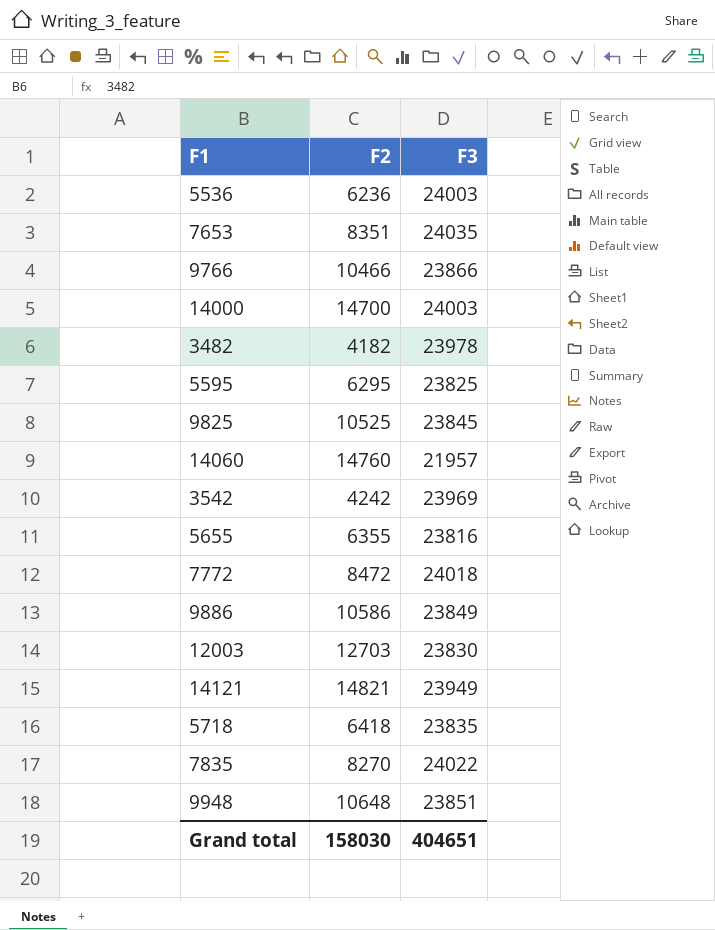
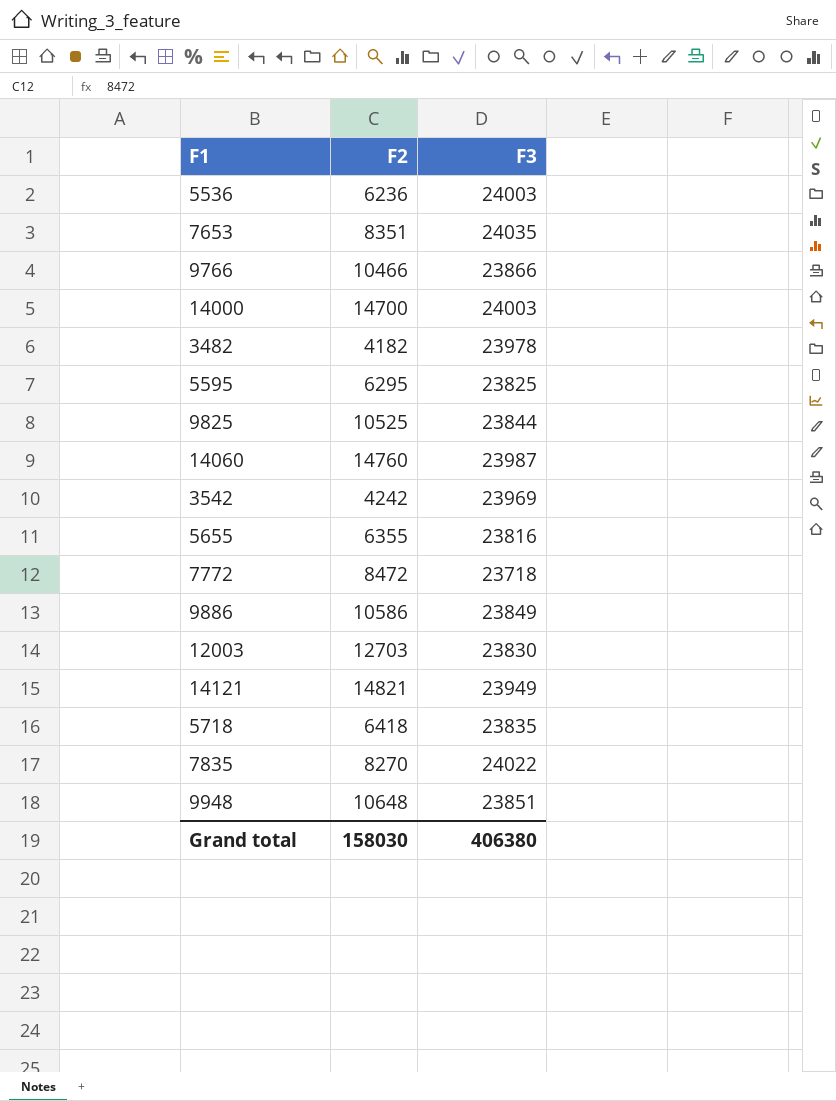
9825 | F3: 23845 -> 23844
14060 | F3: 21957 -> 23987
7772 | F3: 24018 -> 23718
Grand total | F3: 404651 -> 406380

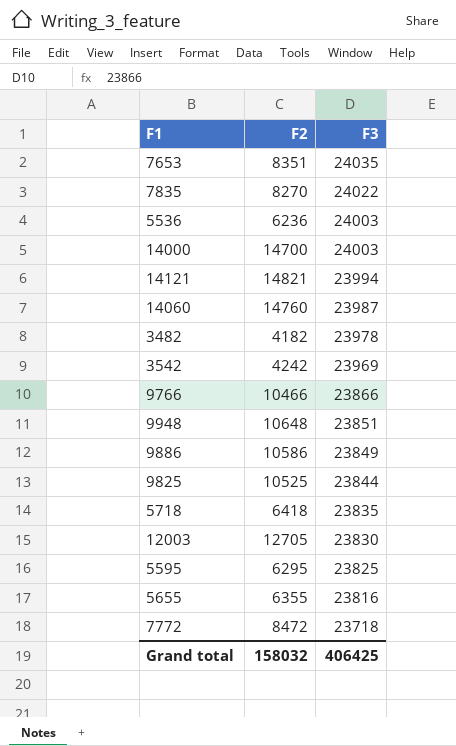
row order: none -> F3 descending
14121 | F3: 23949 -> 23994
12003 | F2: 12703 -> 12705
Grand total | F2: 158030 -> 158032
Grand total | F3: 406380 -> 406425

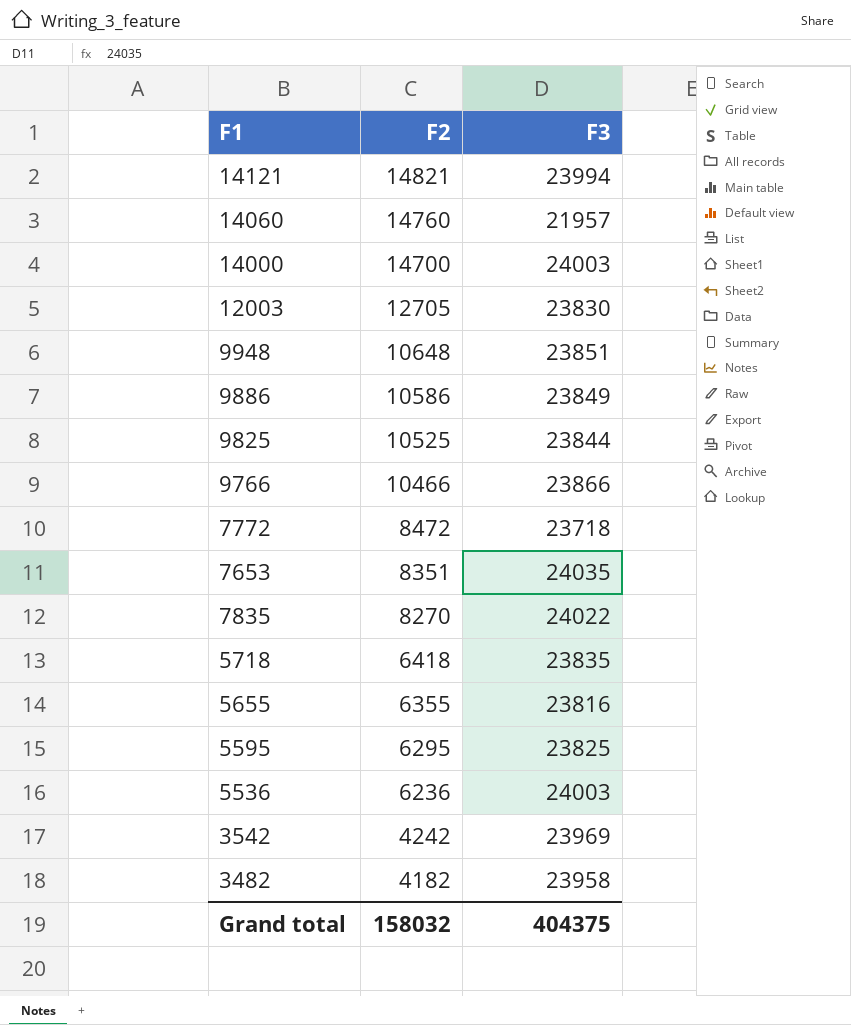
row order: F3 descending -> F2 descending
14060 | F3: 23987 -> 21957
3482 | F3: 23978 -> 23958
Grand total | F3: 406425 -> 404375

